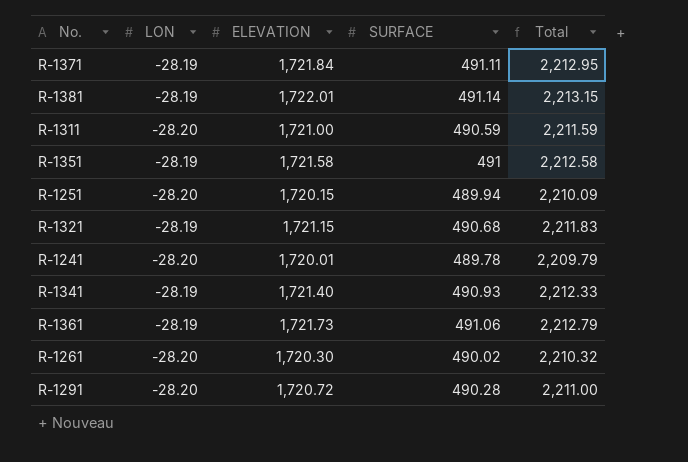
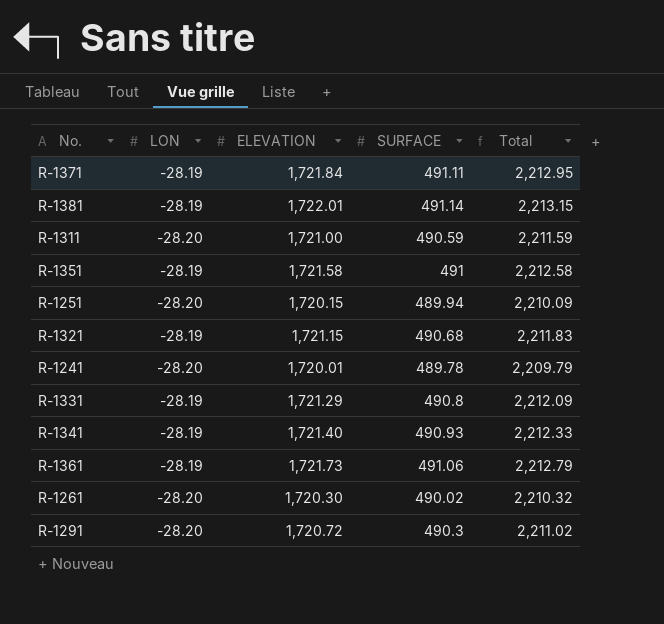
row R-1331: none -> -28.19 | 1,721.29 | 490.8 | 2,212.09
R-1291 | SURFACE: 490.28 -> 490.3
R-1291 | Total: 2,211.00 -> 2,211.02

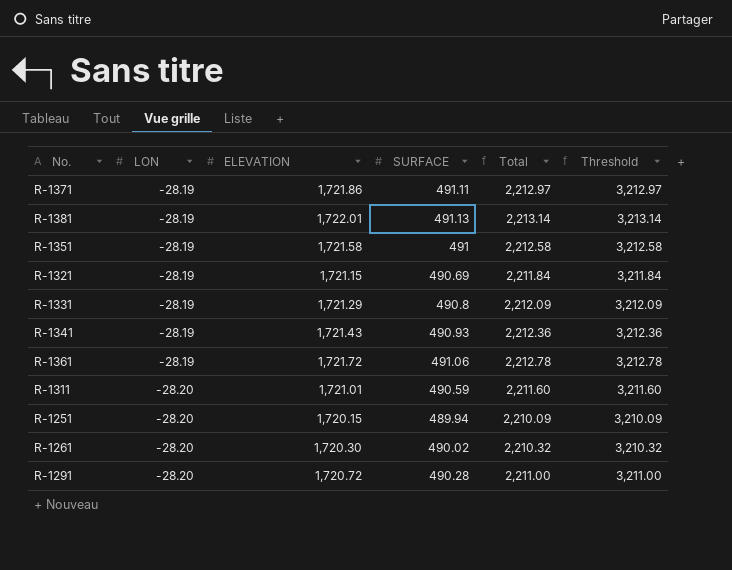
row order: none -> LON descending
column Threshold | formula: none -> [Total] + 1000
row R-1241: -28.20 | 1,720.01 | 489.78 | 2,209.79 -> none
R-1371 | ELEVATION: 1,721.84 -> 1,721.86
R-1371 | Total: 2,212.95 -> 2,212.97
R-1381 | SURFACE: 491.14 -> 491.13
R-1381 | Total: 2,213.15 -> 2,213.14
R-1321 | SURFACE: 490.68 -> 490.69
R-1321 | Total: 2,211.83 -> 2,211.84
R-1341 | ELEVATION: 1,721.40 -> 1,721.43
R-1341 | Total: 2,212.33 -> 2,212.36
R-1361 | ELEVATION: 1,721.73 -> 1,721.72
R-1361 | Total: 2,212.79 -> 2,212.78
R-1311 | ELEVATION: 1,721.00 -> 1,721.01
R-1311 | Total: 2,211.59 -> 2,211.60
R-1291 | SURFACE: 490.3 -> 490.28
R-1291 | Total: 2,211.02 -> 2,211.00

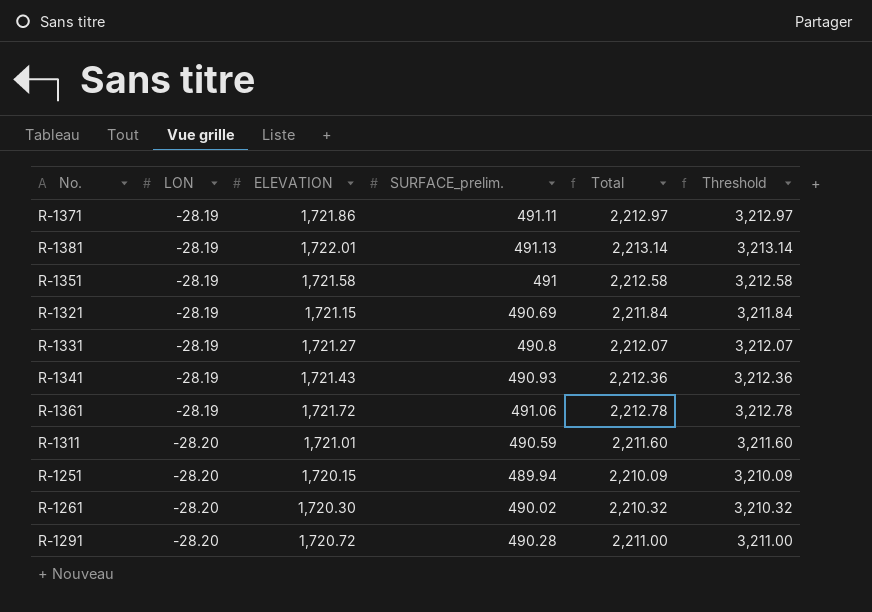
column name: SURFACE -> SURFACE_prelim.
R-1331 | ELEVATION: 1,721.29 -> 1,721.27
R-1331 | Total: 2,212.09 -> 2,212.07
R-1331 | Threshold: 3,212.09 -> 3,212.07

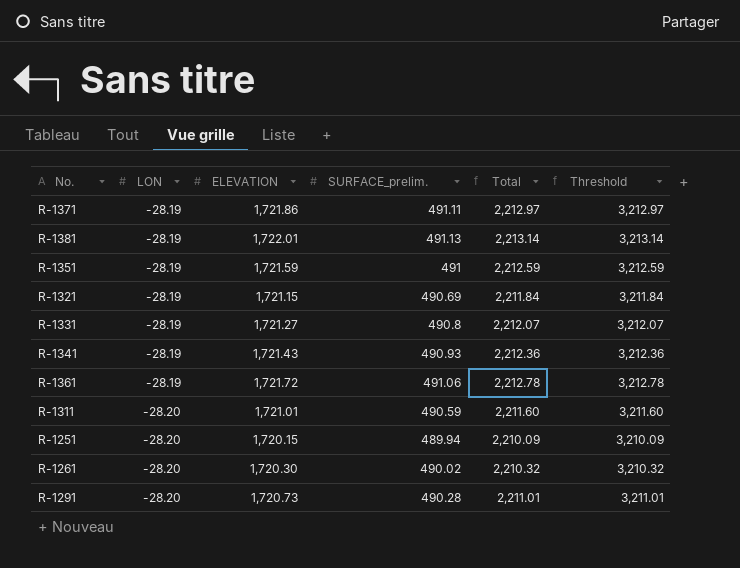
R-1351 | ELEVATION: 1,721.58 -> 1,721.59
R-1351 | Total: 2,212.58 -> 2,212.59
R-1351 | Threshold: 3,212.58 -> 3,212.59
R-1291 | ELEVATION: 1,720.72 -> 1,720.73
R-1291 | Total: 2,211.00 -> 2,211.01
R-1291 | Threshold: 3,211.00 -> 3,211.01

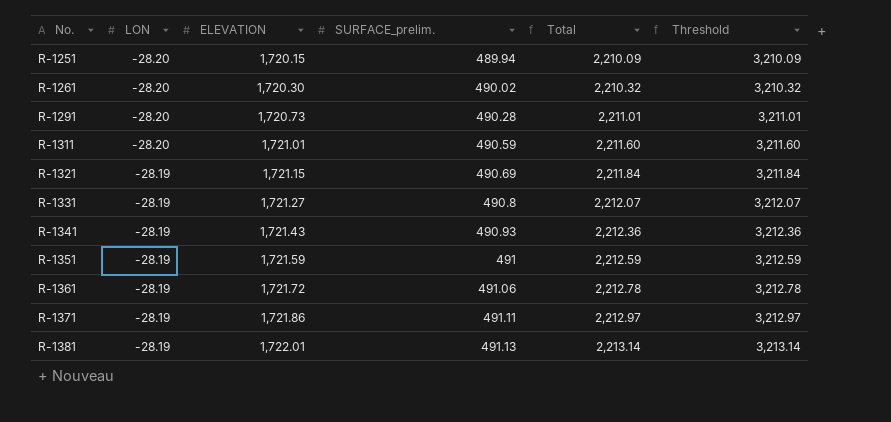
row order: LON descending -> No. ascending

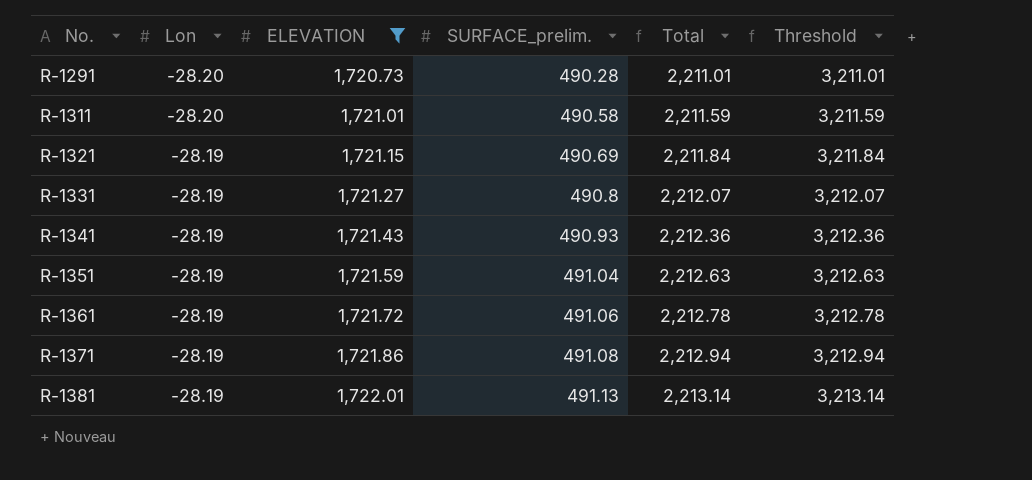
filter: none -> ELEVATION >= 1,720.73
column name: LON -> Lon
R-1311 | SURFACE_prelim.: 490.59 -> 490.58
R-1311 | Total: 2,211.60 -> 2,211.59
R-1311 | Threshold: 3,211.60 -> 3,211.59
R-1351 | SURFACE_prelim.: 491 -> 491.04
R-1351 | Total: 2,212.59 -> 2,212.63
R-1351 | Threshold: 3,212.59 -> 3,212.63
R-1371 | SURFACE_prelim.: 491.11 -> 491.08
R-1371 | Total: 2,212.97 -> 2,212.94
R-1371 | Threshold: 3,212.97 -> 3,212.94

